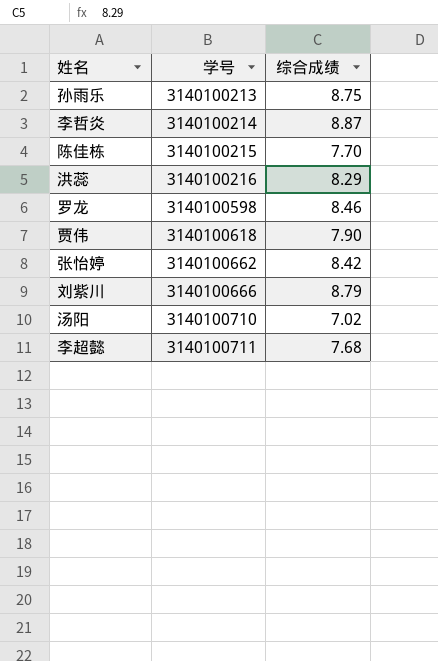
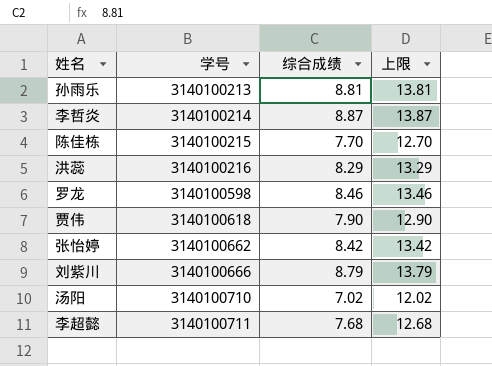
column 上限 | formula: none -> [综合成绩] + 5
孙雨乐 | 综合成绩: 8.75 -> 8.81

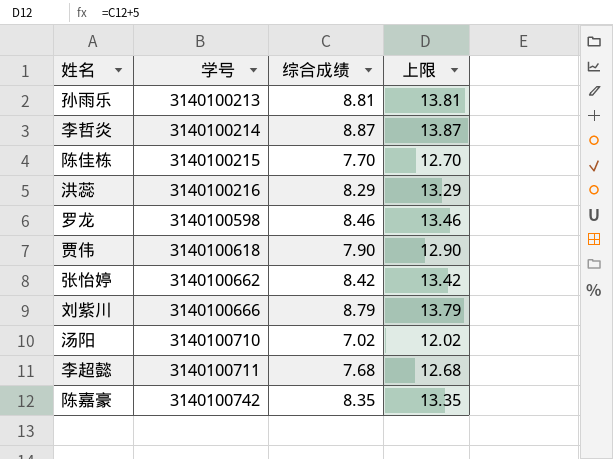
row 陈嘉豪: none -> 3140100742 | 8.35 | 13.35

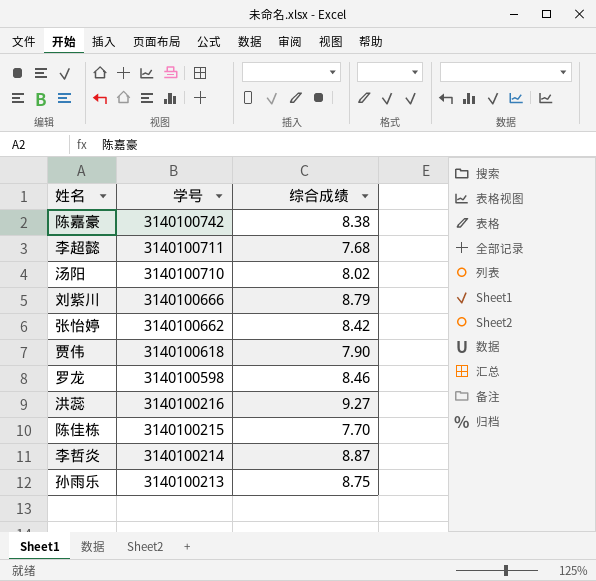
row order: 学号 ascending -> 学号 descending
column 上限 | formula: [综合成绩] + 5 -> none
陈嘉豪 | 综合成绩: 8.35 -> 8.38
汤阳 | 综合成绩: 7.02 -> 8.02
洪蕊 | 综合成绩: 8.29 -> 9.27
孙雨乐 | 综合成绩: 8.81 -> 8.75

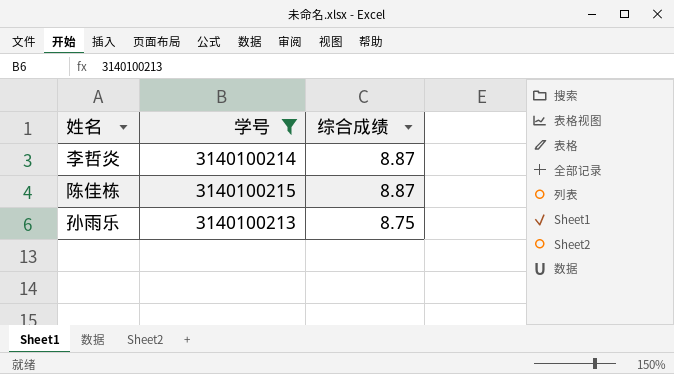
filter: none -> 学号 <= 3140100215
row order: 学号 descending -> 综合成绩 descending
陈佳栋 | 综合成绩: 7.70 -> 8.87

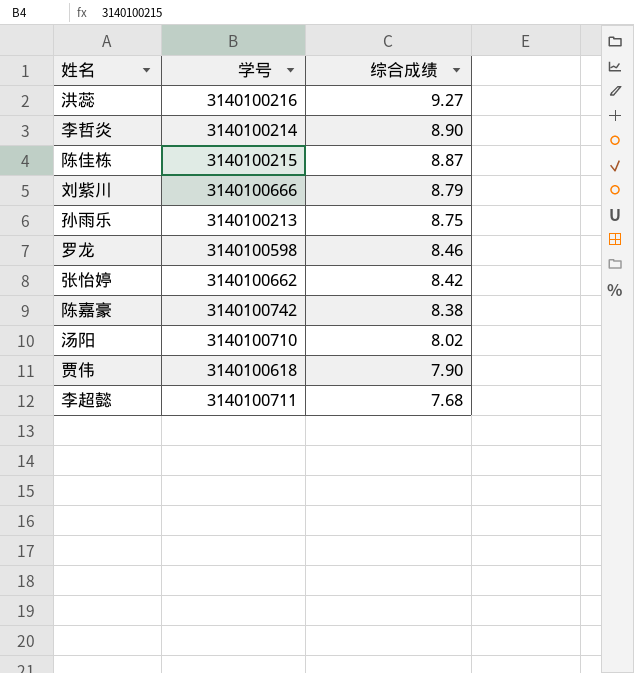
filter: 学号 <= 3140100215 -> none
李哲炎 | 综合成绩: 8.87 -> 8.90

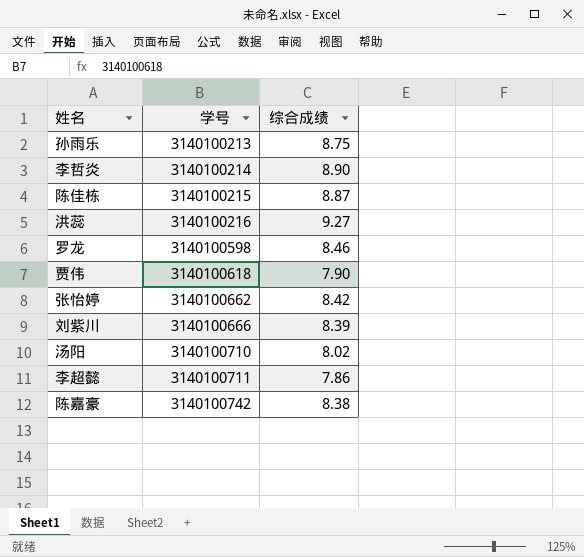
row order: 综合成绩 descending -> 学号 ascending
刘紫川 | 综合成绩: 8.79 -> 8.39
李超懿 | 综合成绩: 7.68 -> 7.86

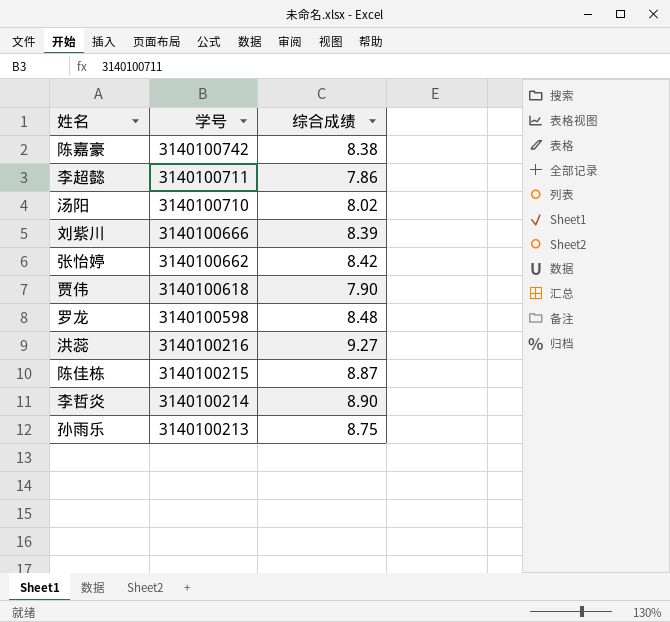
row order: 学号 ascending -> 学号 descending
罗龙 | 综合成绩: 8.46 -> 8.48

